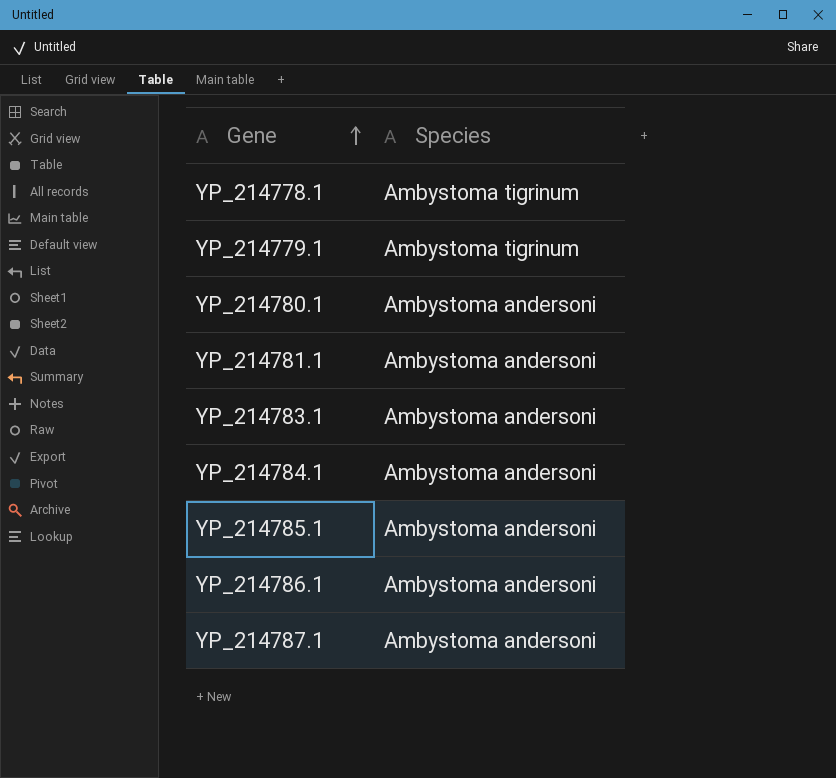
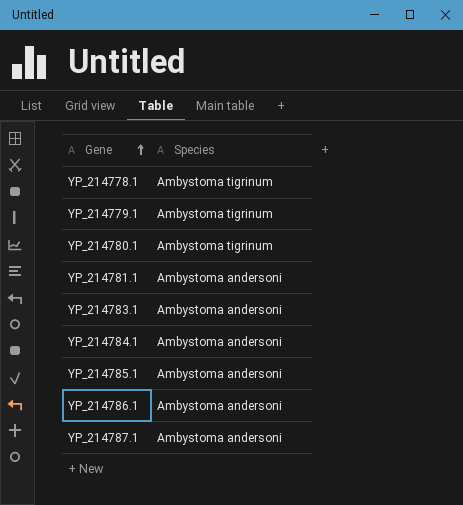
YP_214780.1 | Species: Ambystoma andersoni -> Ambystoma tigrinum

